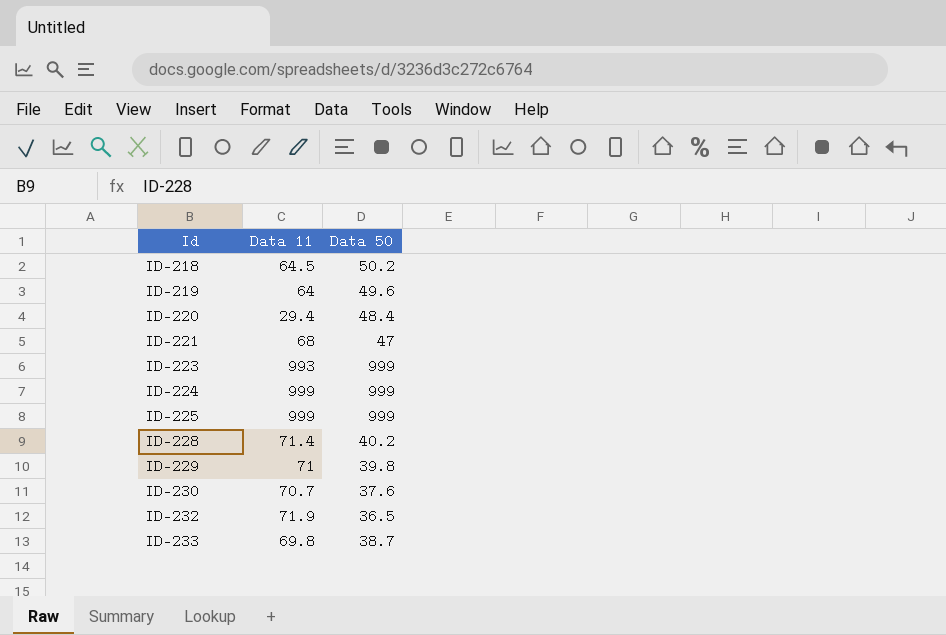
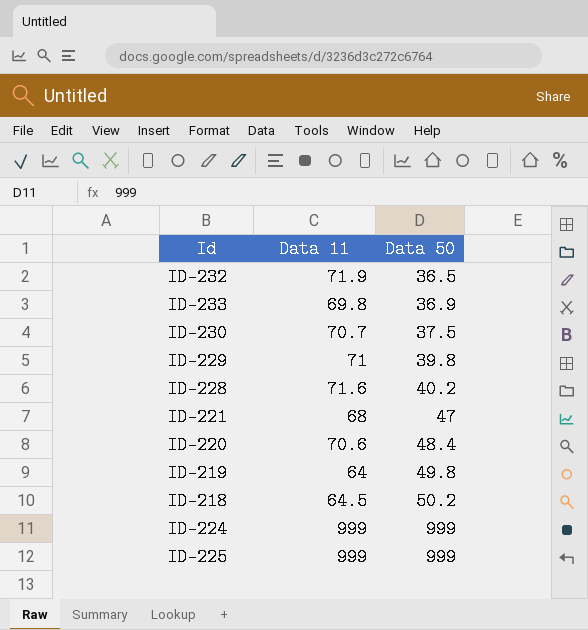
row order: Id ascending -> Data 50 ascending
row ID-223: 993 | 999 -> none
ID-233 | Data 50: 38.7 -> 36.9
ID-230 | Data 50: 37.6 -> 37.5
ID-228 | Data 11: 71.4 -> 71.6
ID-220 | Data 11: 29.4 -> 70.6
ID-219 | Data 50: 49.6 -> 49.8

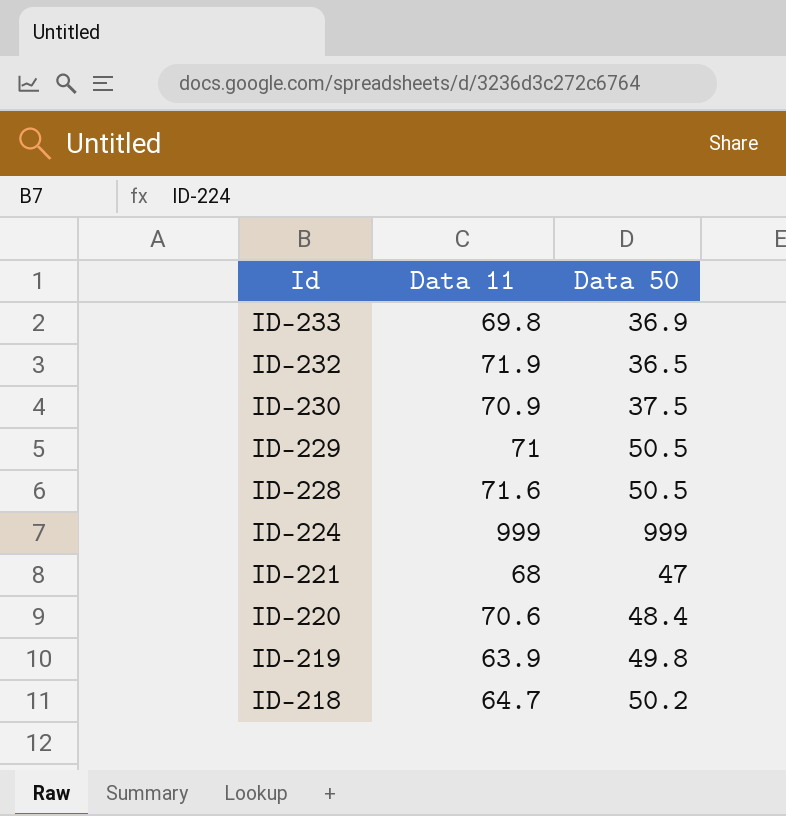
row order: Data 50 ascending -> Id descending
row ID-225: 999 | 999 -> none
ID-230 | Data 11: 70.7 -> 70.9
ID-229 | Data 50: 39.8 -> 50.5
ID-228 | Data 50: 40.2 -> 50.5
ID-219 | Data 11: 64 -> 63.9
ID-218 | Data 11: 64.5 -> 64.7

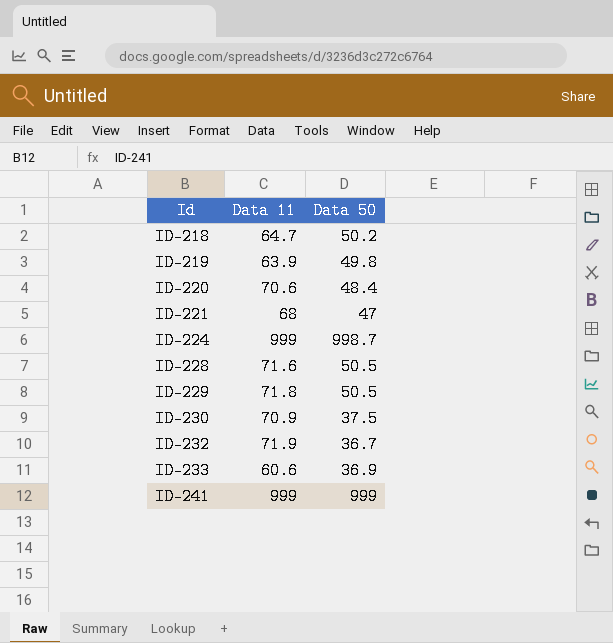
row order: Id descending -> Id ascending
ID-224 | Data 50: 999 -> 998.7
ID-229 | Data 11: 71 -> 71.8
ID-232 | Data 50: 36.5 -> 36.7
ID-233 | Data 11: 69.8 -> 60.6
row ID-241: none -> 999 | 999

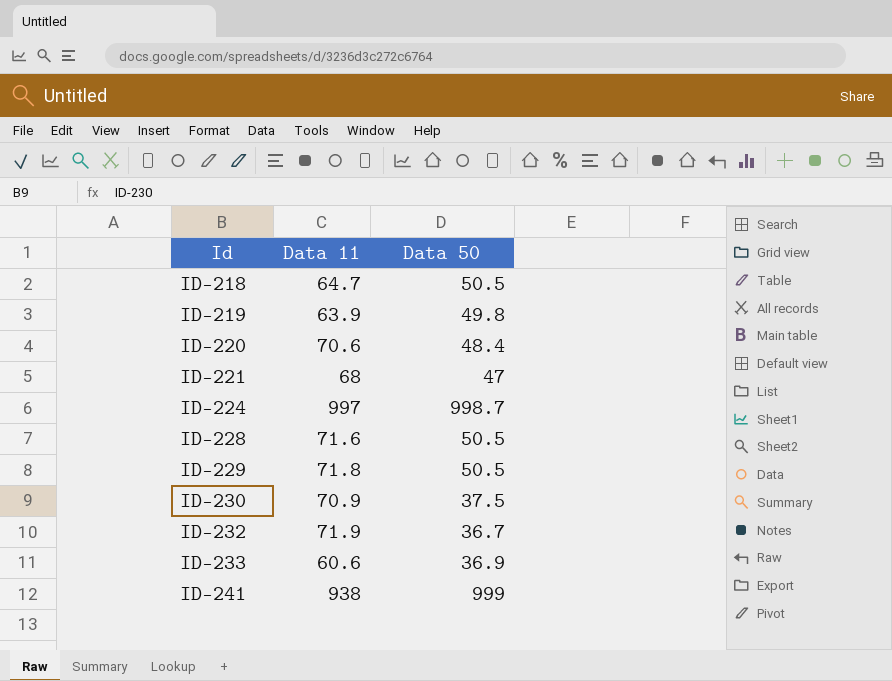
ID-218 | Data 50: 50.2 -> 50.5
ID-224 | Data 11: 999 -> 997
ID-241 | Data 11: 999 -> 938

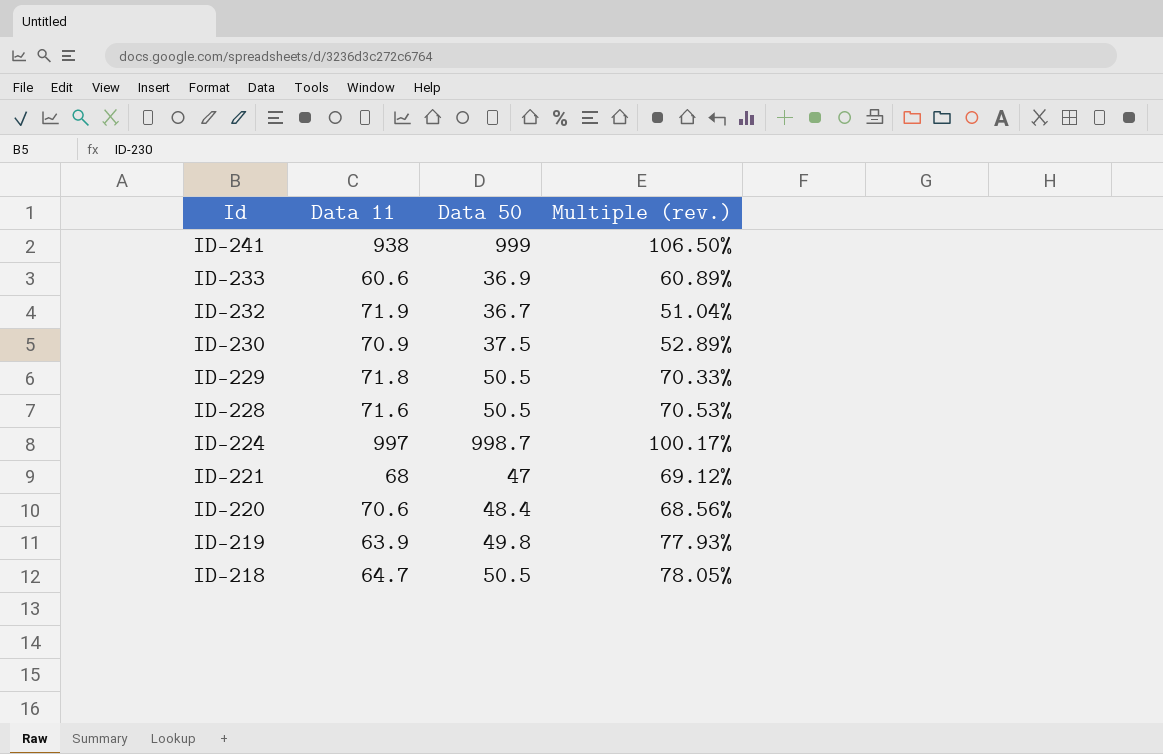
row order: Id ascending -> Id descending
column Multiple (rev.) | formula: none -> [Data 50] / [Data 11]

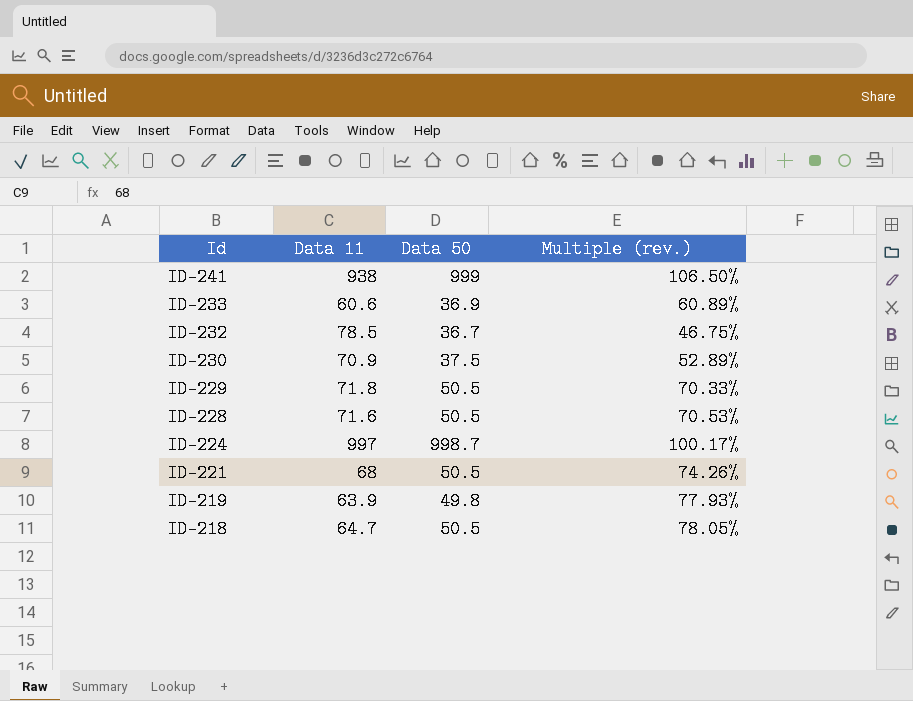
row ID-220: 70.6 | 48.4 | 68.56% -> none
ID-232 | Data 11: 71.9 -> 78.5
ID-232 | Multiple (rev.): 51.04% -> 46.75%
ID-221 | Data 50: 47 -> 50.5
ID-221 | Multiple (rev.): 69.12% -> 74.26%

